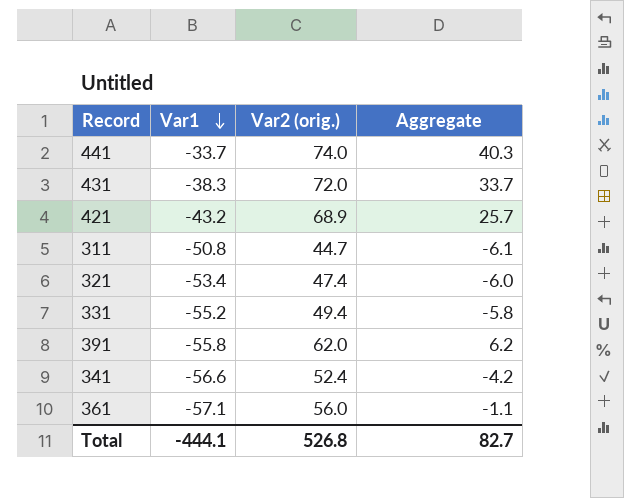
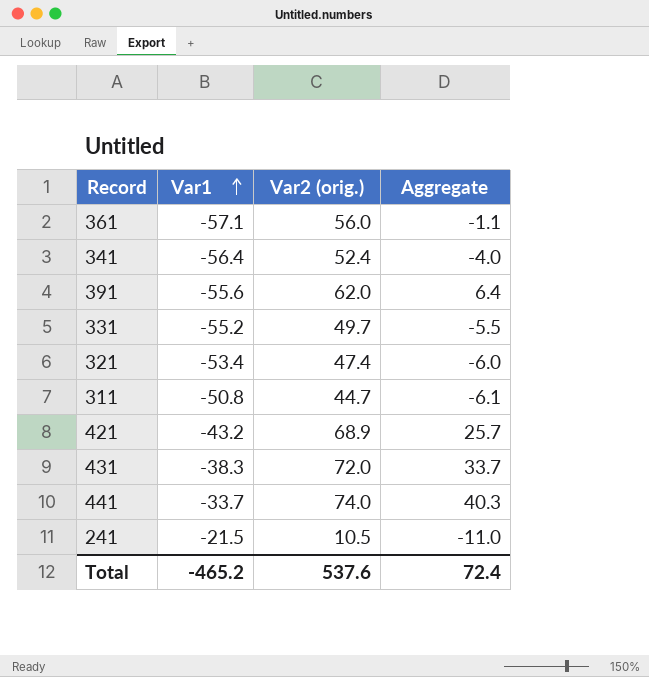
row order: Var1 descending -> Var1 ascending
341 | Var1: -56.6 -> -56.4
341 | Aggregate: -4.2 -> -4.0
391 | Var1: -55.8 -> -55.6
391 | Aggregate: 6.2 -> 6.4
331 | Var2 (orig.): 49.4 -> 49.7
331 | Aggregate: -5.8 -> -5.5
row 241: none -> -21.5 | 10.5 | -11.0
Total | Var1: -444.1 -> -465.2
Total | Var2 (orig.): 526.8 -> 537.6
Total | Aggregate: 82.7 -> 72.4

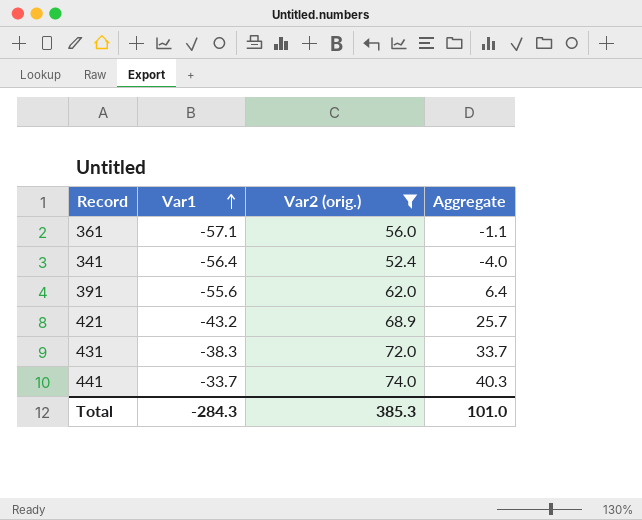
filter: none -> Var2 (orig.) >= 52.4
Total | Var1: -465.2 -> -284.3
Total | Var2 (orig.): 537.6 -> 385.3
Total | Aggregate: 72.4 -> 101.0

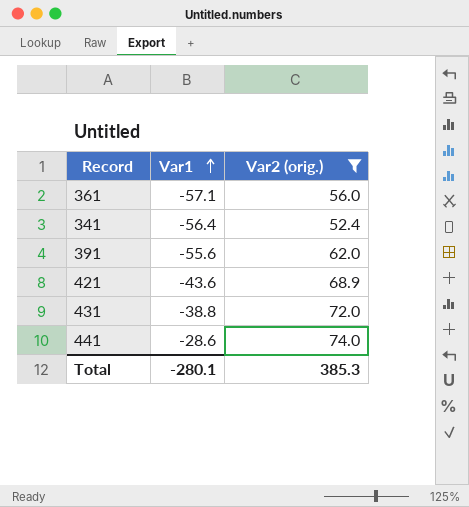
column Aggregate | formula: [Var1] + [Var2 (orig.)] -> none
421 | Var1: -43.2 -> -43.6
431 | Var1: -38.3 -> -38.8
441 | Var1: -33.7 -> -28.6
Total | Var1: -284.3 -> -280.1

